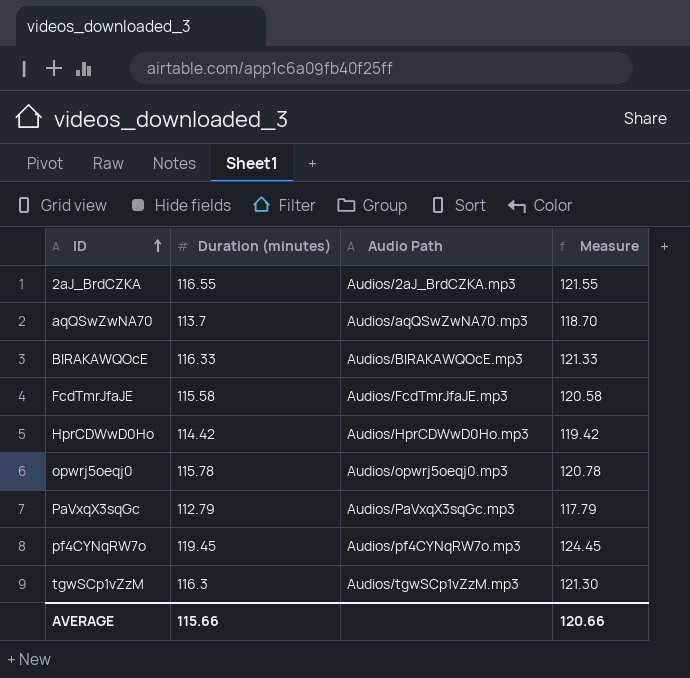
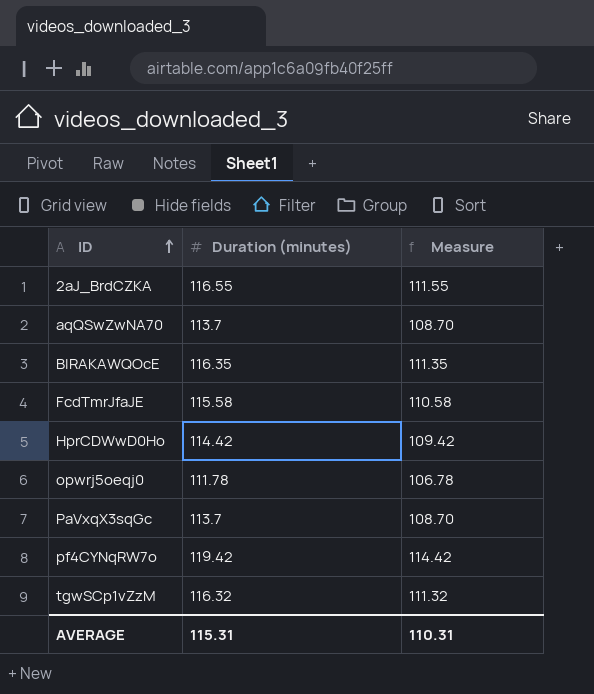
column Audio Path | position: 3 -> none
column Measure | formula: [Duration (minutes)] + 5 -> [Duration (minutes)] - 5
BIRAKAWQOcE | Duration (minutes): 116.33 -> 116.35
opwrj5oeqj0 | Duration (minutes): 115.78 -> 111.78
PaVxqX3sqGc | Duration (minutes): 112.79 -> 113.7
pf4CYNqRW7o | Duration (minutes): 119.45 -> 119.42
tgwSCp1vZzM | Duration (minutes): 116.3 -> 116.32
AVERAGE | Duration (minutes): 115.66 -> 115.31
AVERAGE | Measure: 120.66 -> 110.31

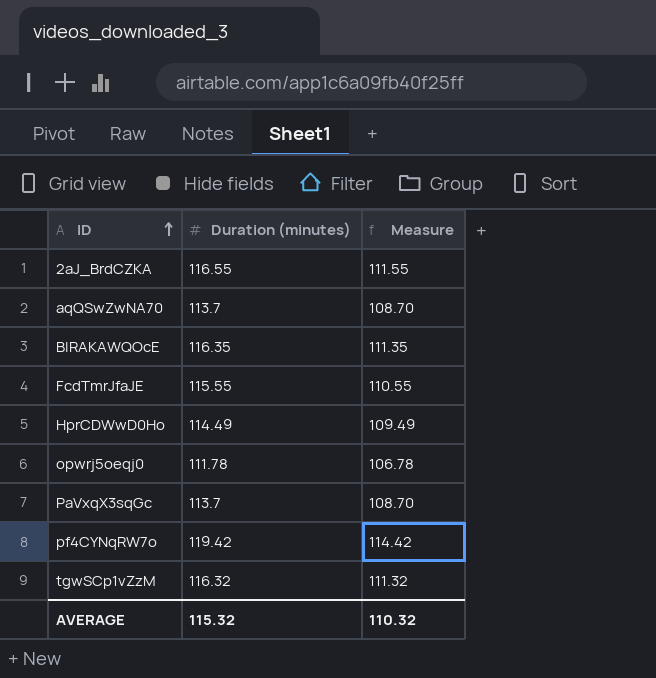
FcdTmrJfaJE | Duration (minutes): 115.58 -> 115.55
FcdTmrJfaJE | Measure: 110.58 -> 110.55
HprCDWwD0Ho | Duration (minutes): 114.42 -> 114.49
HprCDWwD0Ho | Measure: 109.42 -> 109.49
AVERAGE | Duration (minutes): 115.31 -> 115.32
AVERAGE | Measure: 110.31 -> 110.32

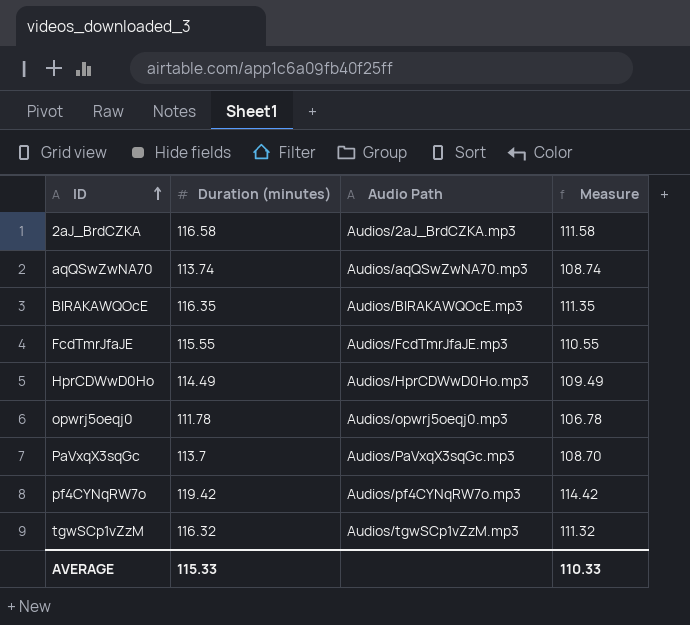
column Audio Path | position: none -> 3
2aJ_BrdCZKA | Duration (minutes): 116.55 -> 116.58
2aJ_BrdCZKA | Measure: 111.55 -> 111.58
aqQSwZwNA70 | Duration (minutes): 113.7 -> 113.74
aqQSwZwNA70 | Measure: 108.70 -> 108.74
AVERAGE | Duration (minutes): 115.32 -> 115.33
AVERAGE | Measure: 110.32 -> 110.33

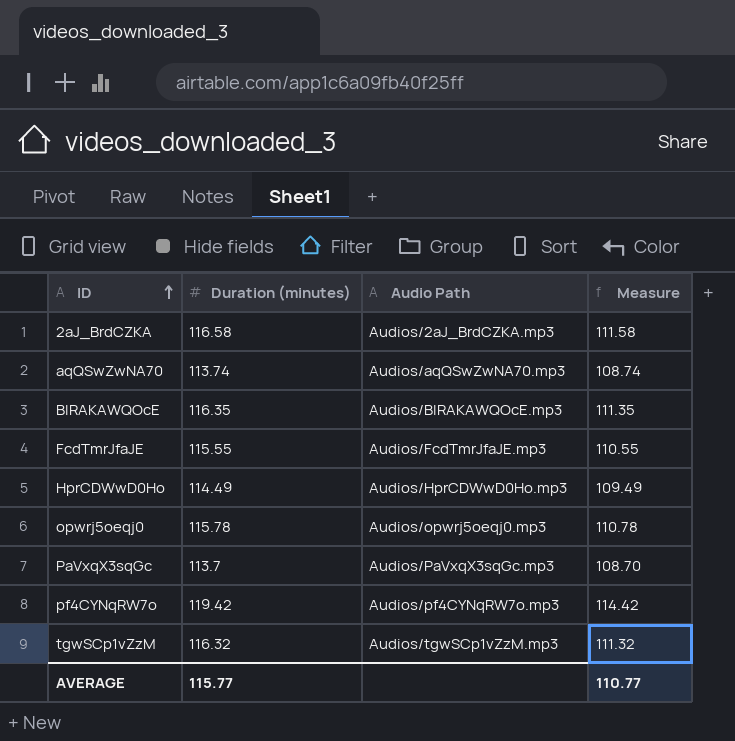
opwrj5oeqj0 | Duration (minutes): 111.78 -> 115.78
opwrj5oeqj0 | Measure: 106.78 -> 110.78
AVERAGE | Duration (minutes): 115.33 -> 115.77
AVERAGE | Measure: 110.33 -> 110.77

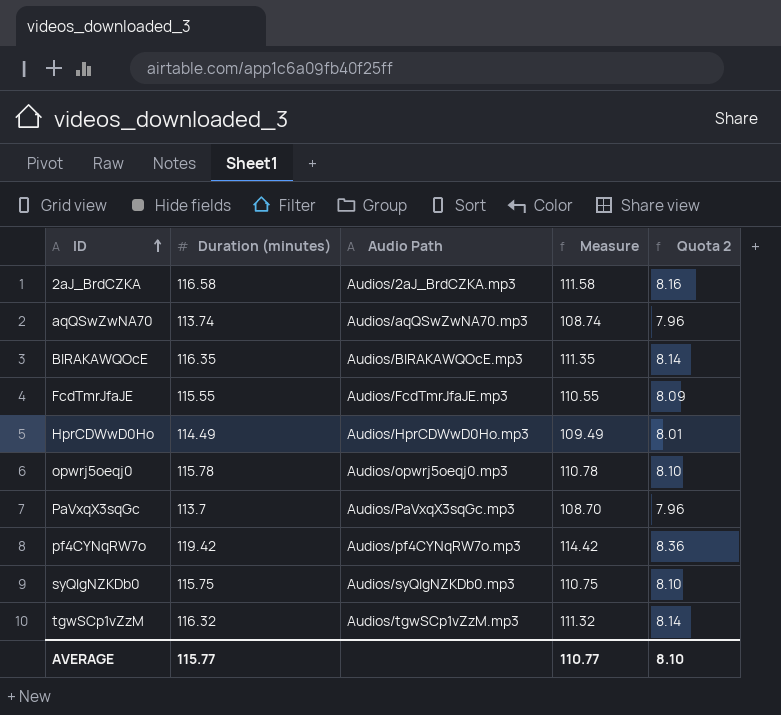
column Quota 2 | formula: none -> [Duration (minutes)] * 0.07
row syQlgNZKDb0: none -> 115.75 | Audios/syQlgNZKDb0.mp3 | 110.75 | 8.10

